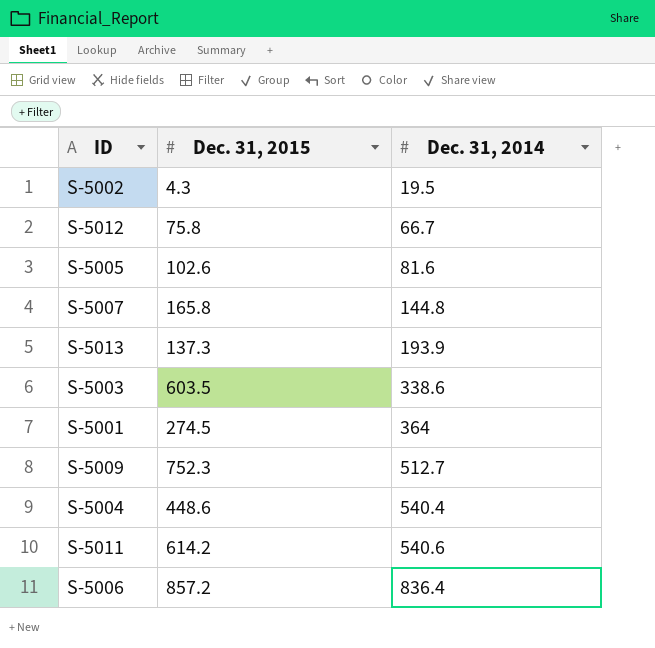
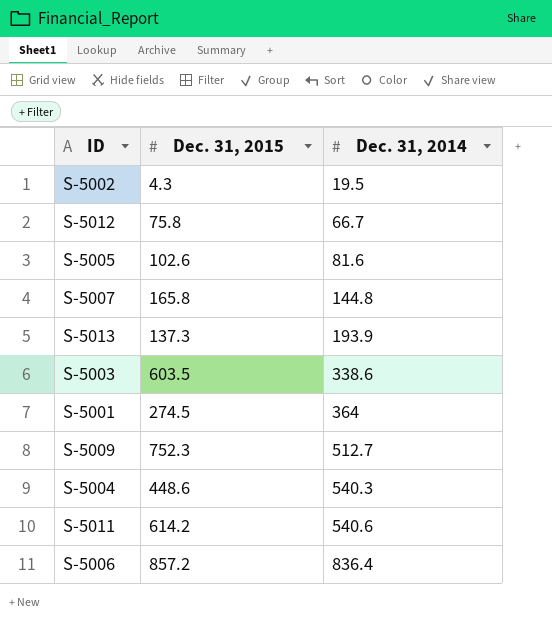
S-5004 | Dec. 31, 2014: 540.4 -> 540.3

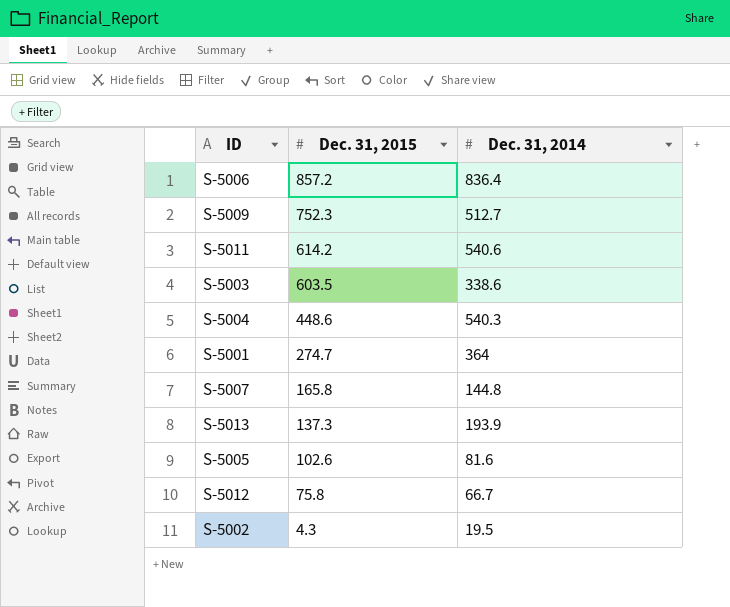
row order: Dec. 31, 2014 ascending -> Dec. 31, 2015 descending
S-5001 | Dec. 31, 2015: 274.5 -> 274.7

